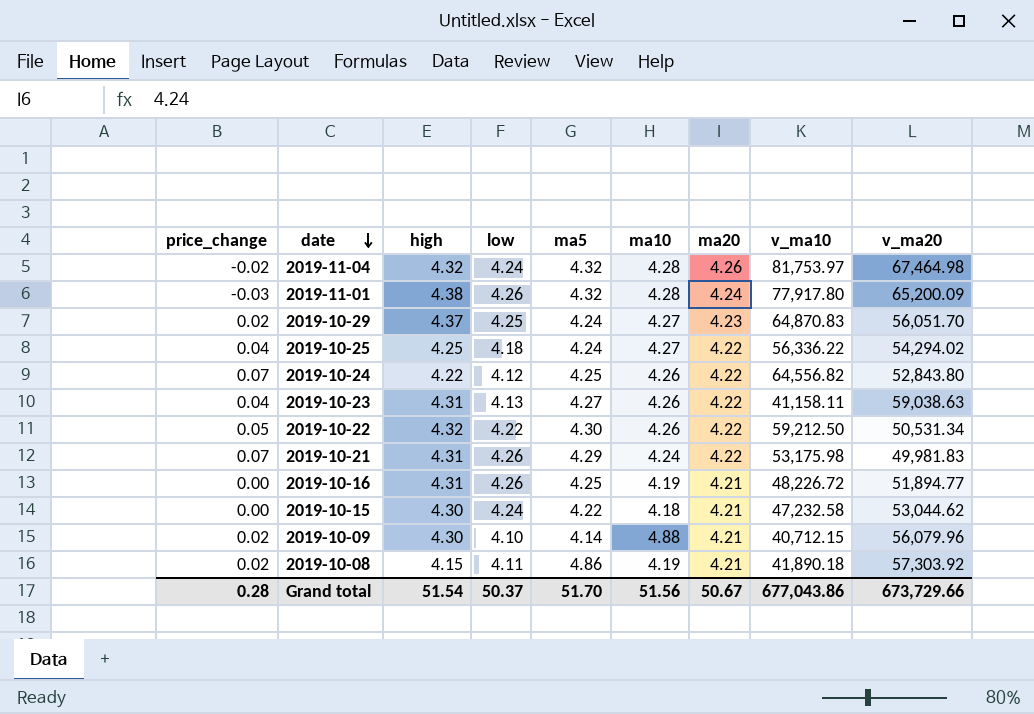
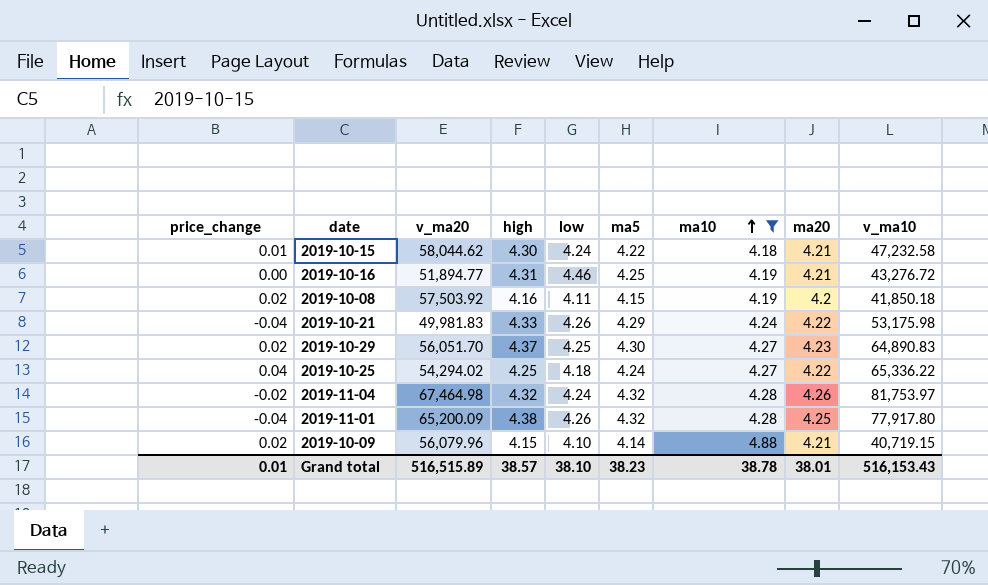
filter: none -> ma10 != 4.26
row order: date descending -> ma10 ascending
column v_ma20 | position: 9 -> 3
2019-10-15 | price_change: 0.00 -> 0.01
2019-10-15 | v_ma20: 53,044.62 -> 58,044.62
2019-10-16 | low: 4.26 -> 4.46
2019-10-16 | v_ma10: 48,226.72 -> 43,276.72
2019-10-08 | v_ma20: 57,303.92 -> 57,503.92
2019-10-08 | high: 4.15 -> 4.16
2019-10-08 | ma5: 4.86 -> 4.15
2019-10-08 | ma20: 4.21 -> 4.2
2019-10-08 | v_ma10: 41,890.18 -> 41,850.18
2019-10-21 | price_change: 0.07 -> -0.04
2019-10-21 | high: 4.31 -> 4.33
2019-10-29 | ma5: 4.24 -> 4.30
2019-10-29 | v_ma10: 64,870.83 -> 64,890.83
2019-10-25 | v_ma10: 56,336.22 -> 65,336.22
2019-11-01 | price_change: -0.03 -> -0.04
2019-11-01 | ma20: 4.24 -> 4.25
2019-10-09 | high: 4.30 -> 4.15
2019-10-09 | v_ma10: 40,712.15 -> 40,719.15
Grand total | price_change: 0.28 -> 0.01
Grand total | v_ma20: 673,729.66 -> 516,515.89
Grand total | high: 51.54 -> 38.57
Grand total | low: 50.37 -> 38.10
Grand total | ma5: 51.70 -> 38.23
Grand total | ma10: 51.56 -> 38.78
Grand total | ma20: 50.67 -> 38.01
Grand total | v_ma10: 677,043.86 -> 516,153.43

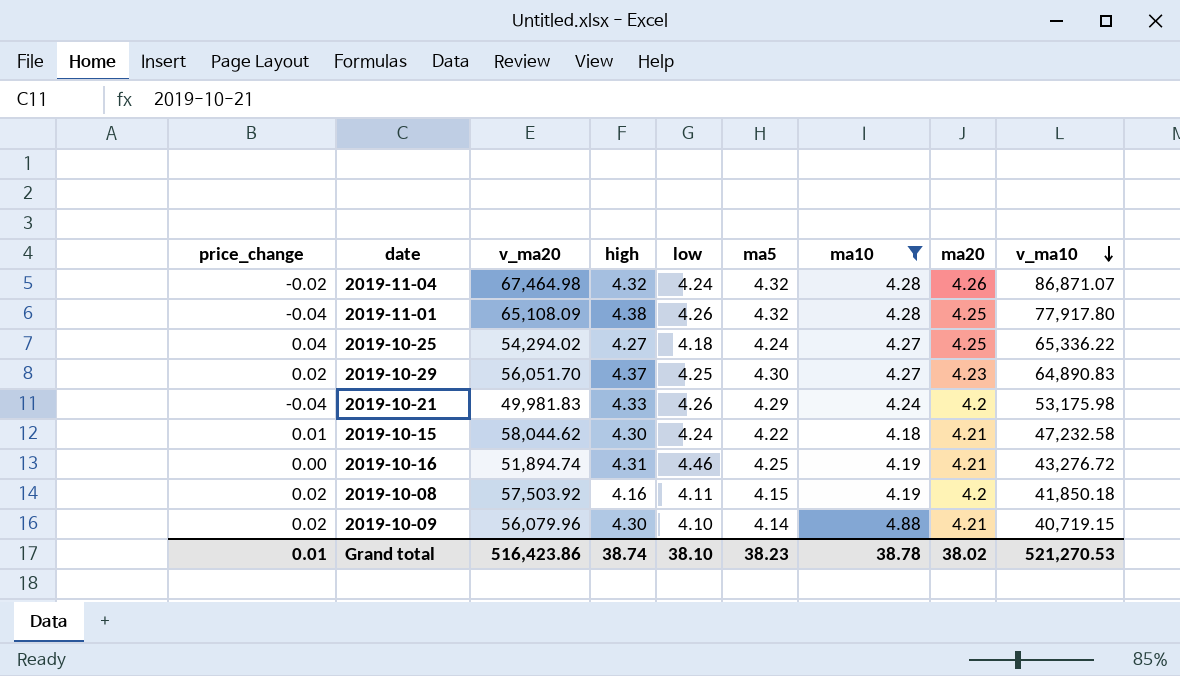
row order: ma10 ascending -> v_ma10 descending
2019-11-04 | v_ma10: 81,753.97 -> 86,871.07
2019-11-01 | v_ma20: 65,200.09 -> 65,108.09
2019-10-25 | high: 4.25 -> 4.27
2019-10-25 | ma20: 4.22 -> 4.25
2019-10-21 | ma20: 4.22 -> 4.2
2019-10-16 | v_ma20: 51,894.77 -> 51,894.74
2019-10-09 | high: 4.15 -> 4.30
Grand total | v_ma20: 516,515.89 -> 516,423.86
Grand total | high: 38.57 -> 38.74
Grand total | ma20: 38.01 -> 38.02
Grand total | v_ma10: 516,153.43 -> 521,270.53

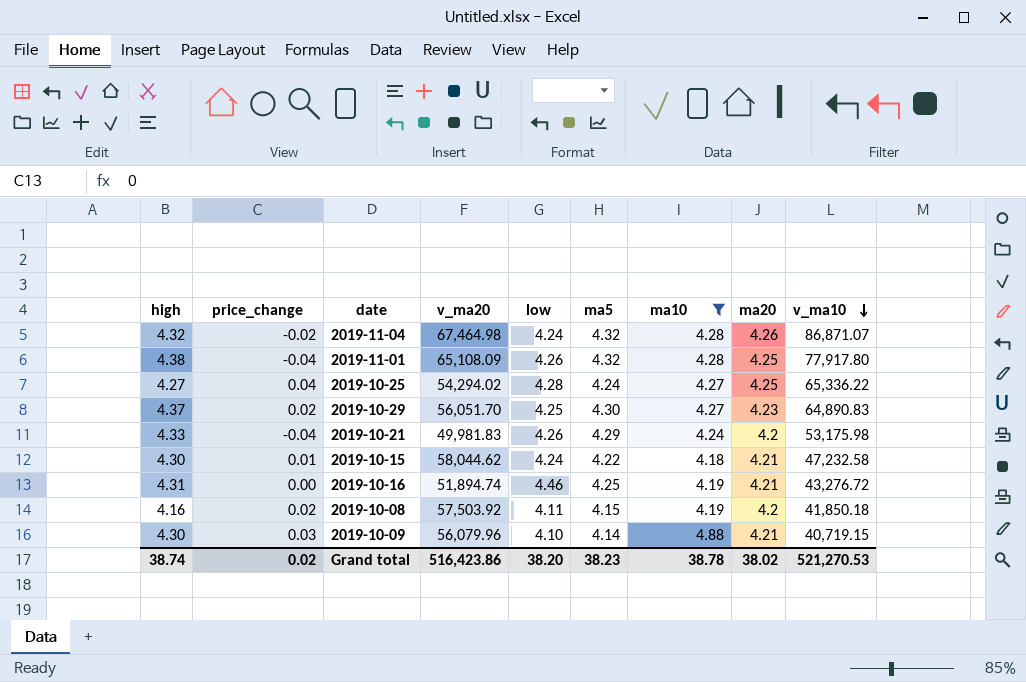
column high | position: 4 -> 1
2019-10-25 | low: 4.18 -> 4.28
2019-10-09 | price_change: 0.02 -> 0.03
Grand total | price_change: 0.01 -> 0.02
Grand total | low: 38.10 -> 38.20

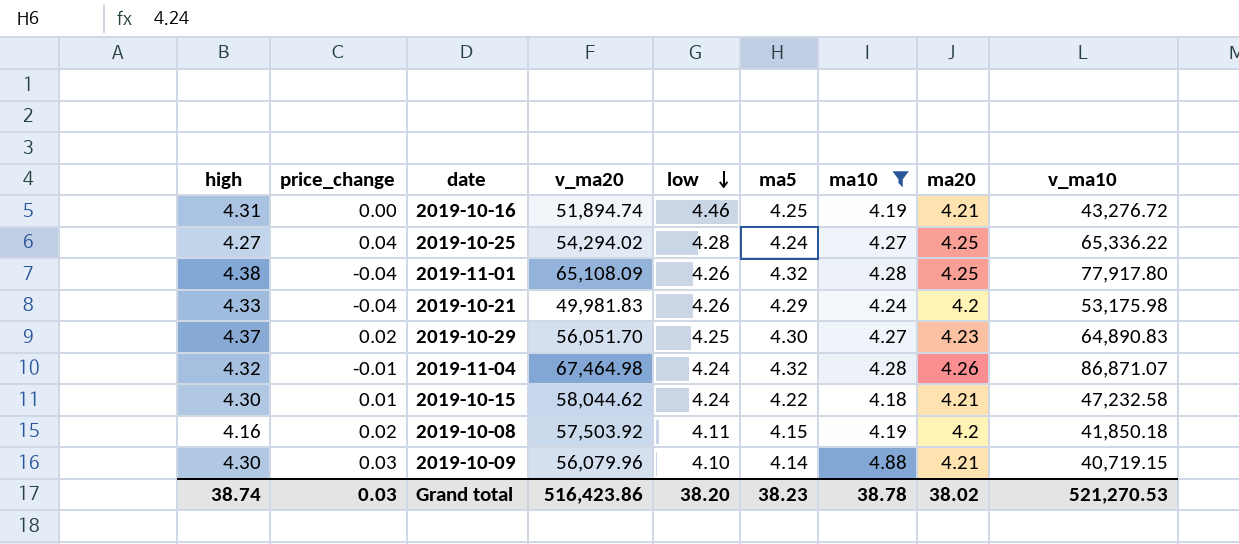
row order: v_ma10 descending -> low descending
2019-11-04 | price_change: -0.02 -> -0.01
Grand total | price_change: 0.02 -> 0.03

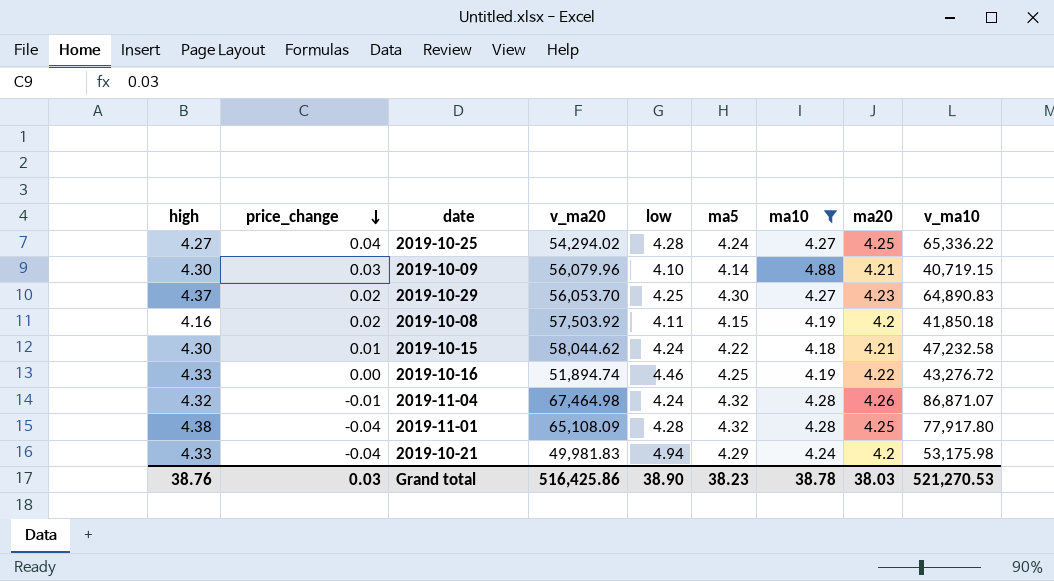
row order: low descending -> price_change descending
2019-10-29 | v_ma20: 56,051.70 -> 56,053.70
2019-10-16 | high: 4.31 -> 4.33
2019-10-16 | ma20: 4.21 -> 4.22
2019-11-01 | low: 4.26 -> 4.28
2019-10-21 | low: 4.26 -> 4.94
Grand total | high: 38.74 -> 38.76
Grand total | v_ma20: 516,423.86 -> 516,425.86
Grand total | low: 38.20 -> 38.90
Grand total | ma20: 38.02 -> 38.03

